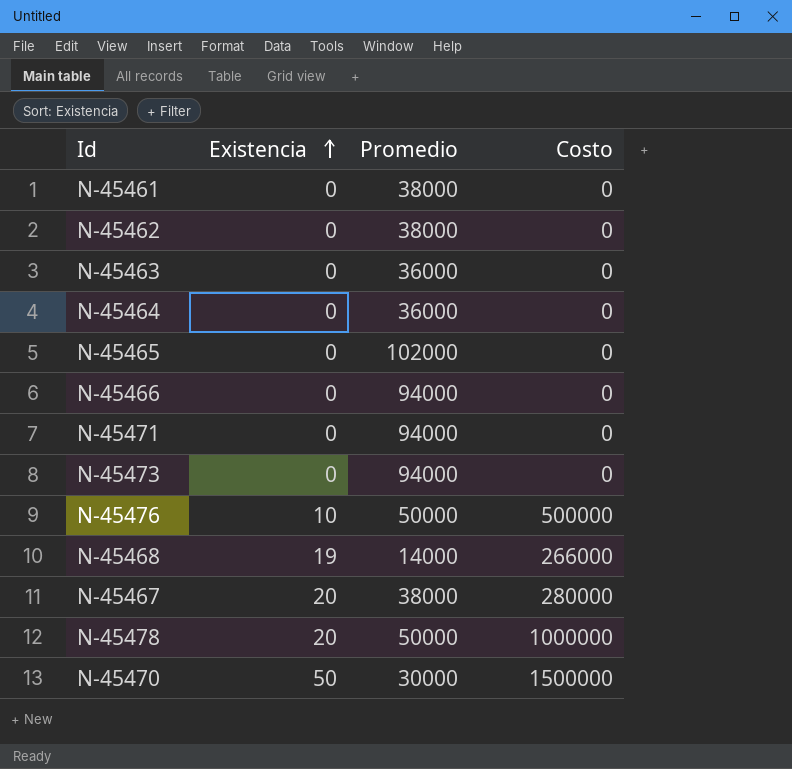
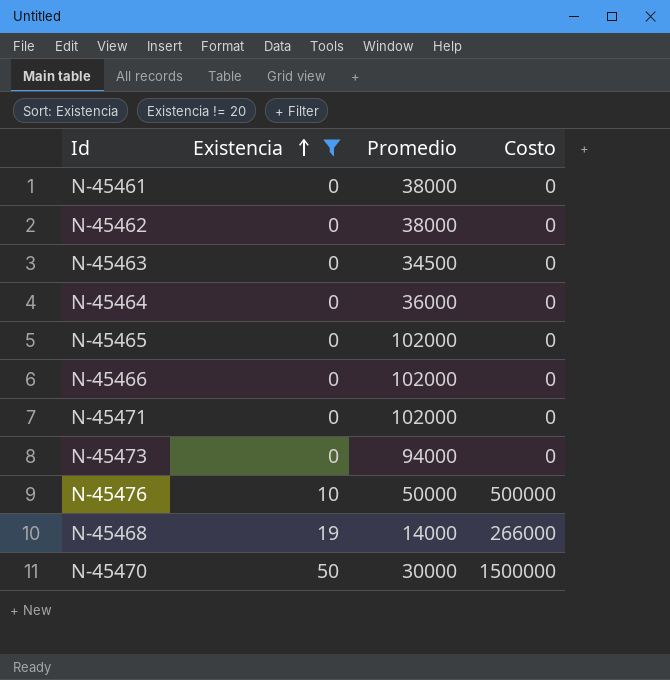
filter: none -> Existencia != 20
N-45463 | Promedio: 36000 -> 34500
N-45466 | Promedio: 94000 -> 102000
N-45471 | Promedio: 94000 -> 102000

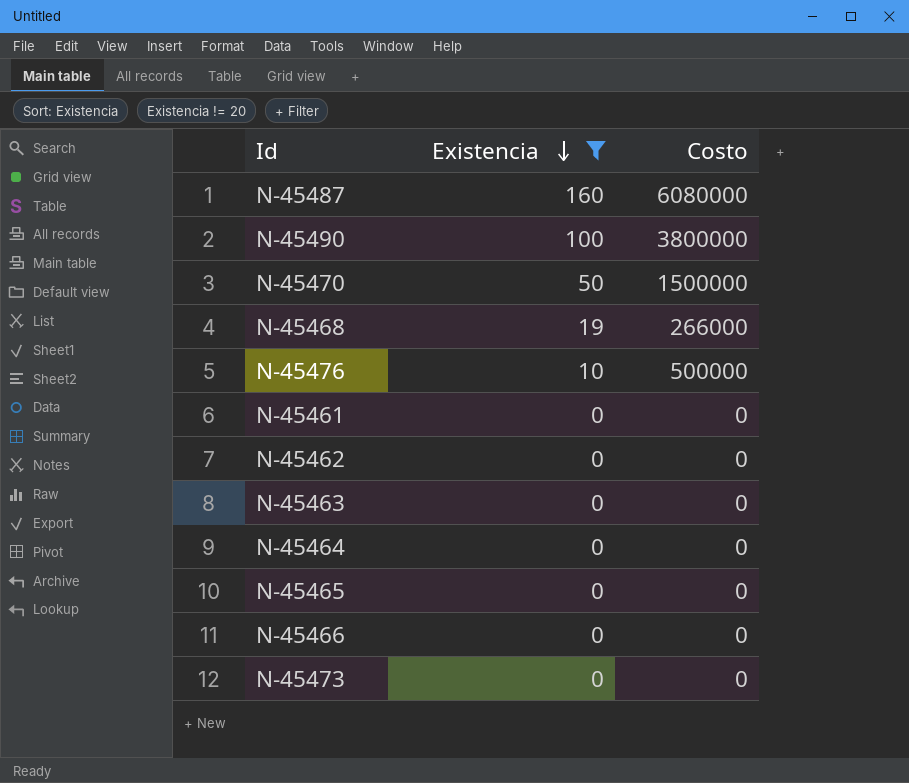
row order: Existencia ascending -> Existencia descending
column Promedio | position: 3 -> none
row N-45471: 0 | 102000 | 0 -> none
row N-45487: none -> 160 | 6080000
row N-45490: none -> 100 | 3800000

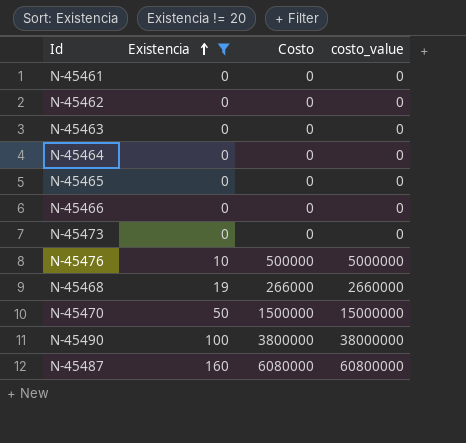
row order: Existencia descending -> Existencia ascending
column costo_value | formula: none -> [Costo] * 10

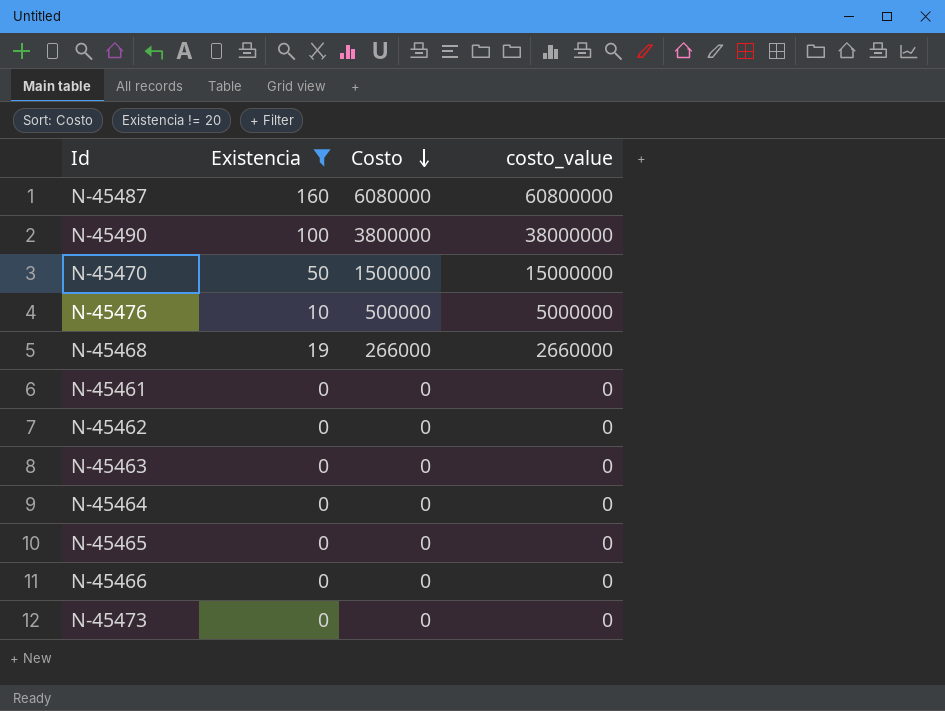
row order: Existencia ascending -> Costo descending

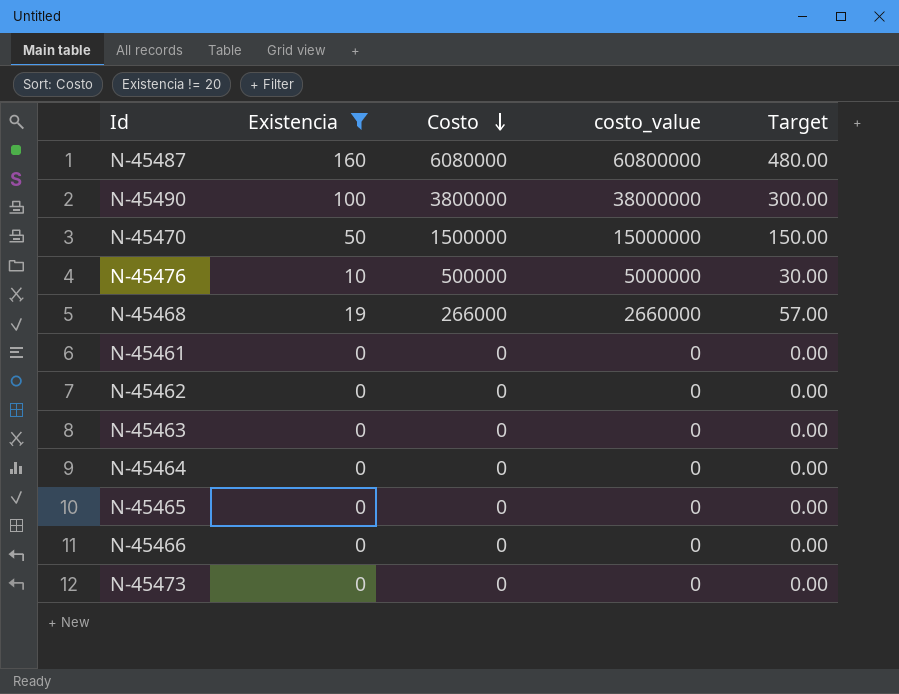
column Target | formula: none -> [Existencia] * 3

